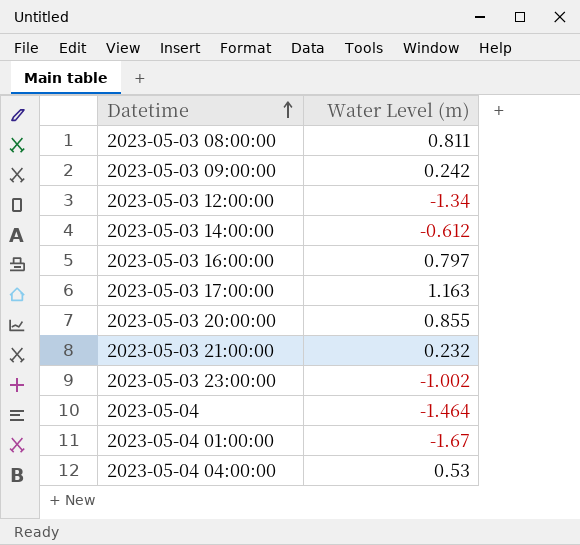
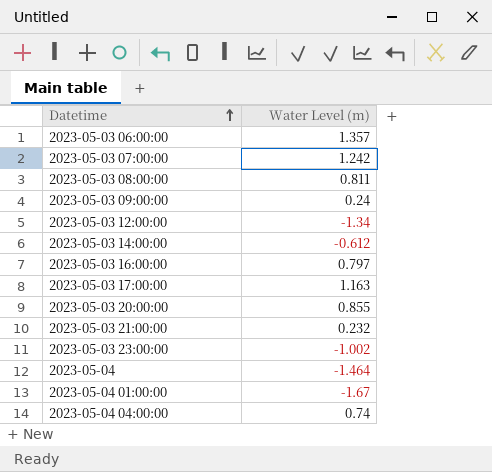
row 2023-05-03 06:00:00: none -> 1.357
row 2023-05-03 07:00:00: none -> 1.242
2023-05-03 09:00:00 | Water Level (m): 0.242 -> 0.24
2023-05-04 04:00:00 | Water Level (m): 0.53 -> 0.74

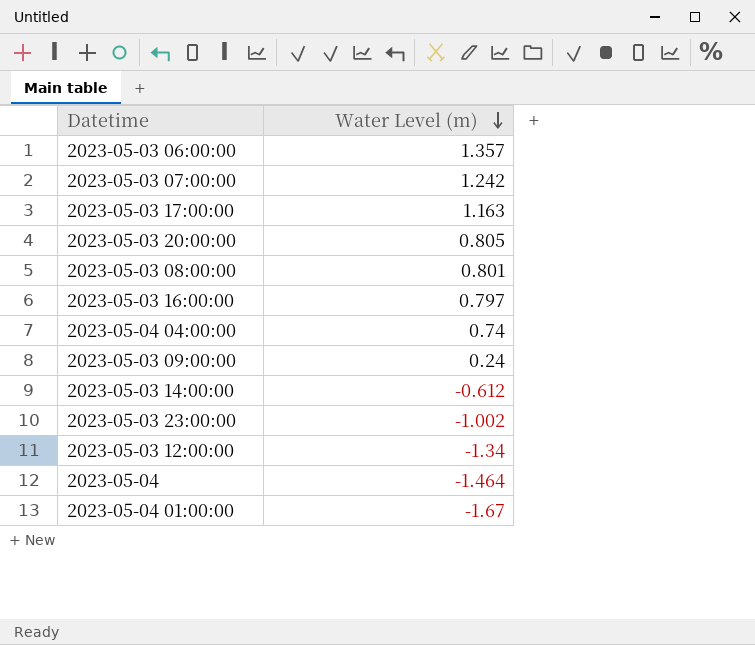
row order: Datetime ascending -> Water Level (m) descending
row 2023-05-03 21:00:00: 0.232 -> none
2023-05-03 20:00:00 | Water Level (m): 0.855 -> 0.805
2023-05-03 08:00:00 | Water Level (m): 0.811 -> 0.801

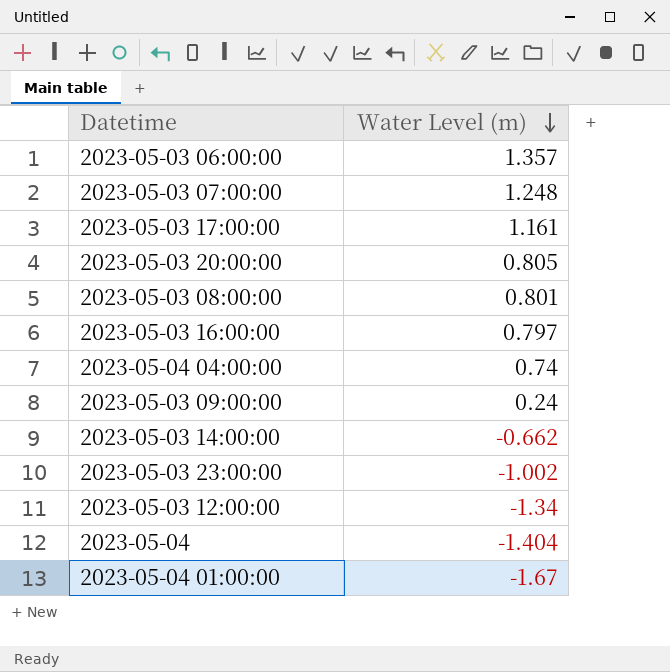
2023-05-03 07:00:00 | Water Level (m): 1.242 -> 1.248
2023-05-03 17:00:00 | Water Level (m): 1.163 -> 1.161
2023-05-03 14:00:00 | Water Level (m): -0.612 -> -0.662
2023-05-04 | Water Level (m): -1.464 -> -1.404

